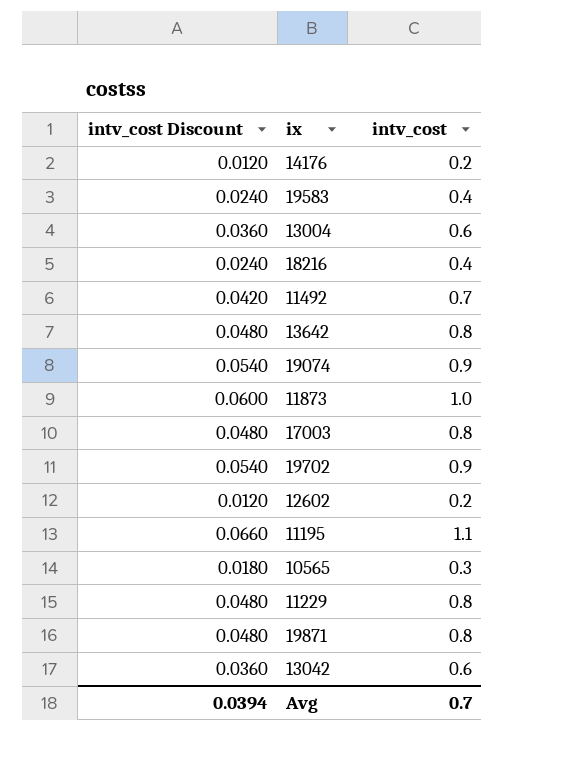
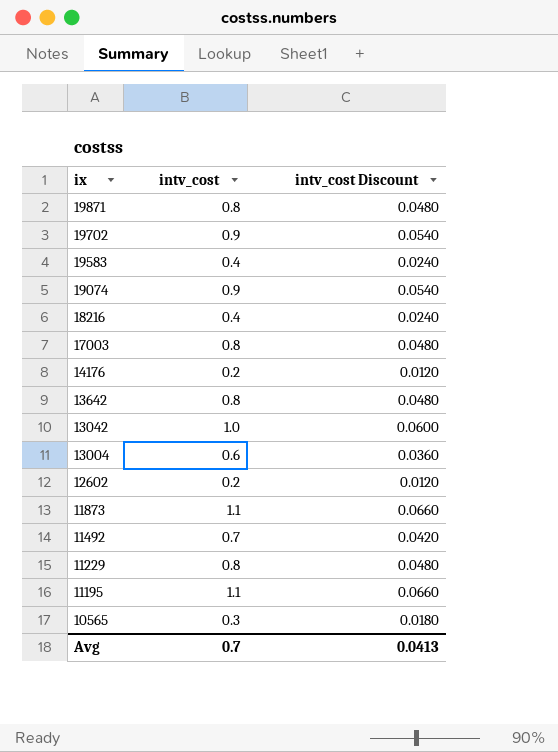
row order: none -> ix descending
column intv_cost Discount | position: 1 -> 3
13042 | intv_cost: 0.6 -> 1.0
13042 | intv_cost Discount: 0.0360 -> 0.0600
11873 | intv_cost: 1.0 -> 1.1
11873 | intv_cost Discount: 0.0600 -> 0.0660
Avg | intv_cost Discount: 0.0394 -> 0.0413

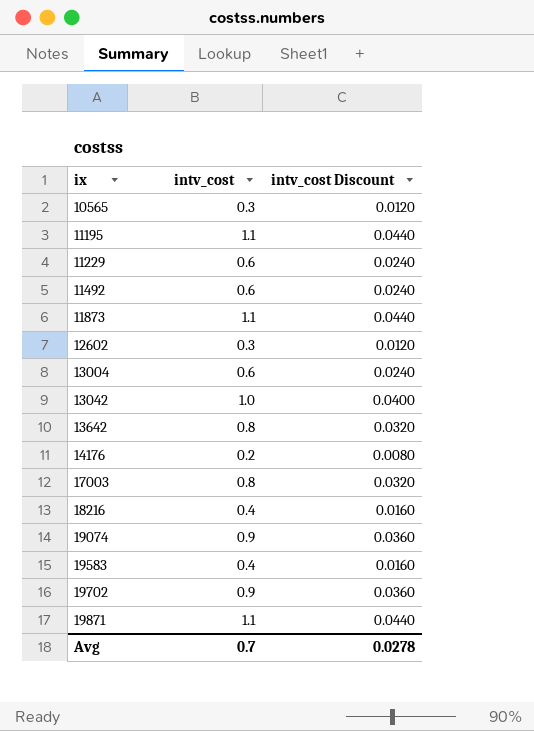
row order: ix descending -> ix ascending
column intv_cost Discount | formula: [intv_cost] * 0.06 -> [intv_cost] * 0.04
11229 | intv_cost: 0.8 -> 0.6
11492 | intv_cost: 0.7 -> 0.6
12602 | intv_cost: 0.2 -> 0.3
19871 | intv_cost: 0.8 -> 1.1
Avg | intv_cost Discount: 0.0413 -> 0.0278

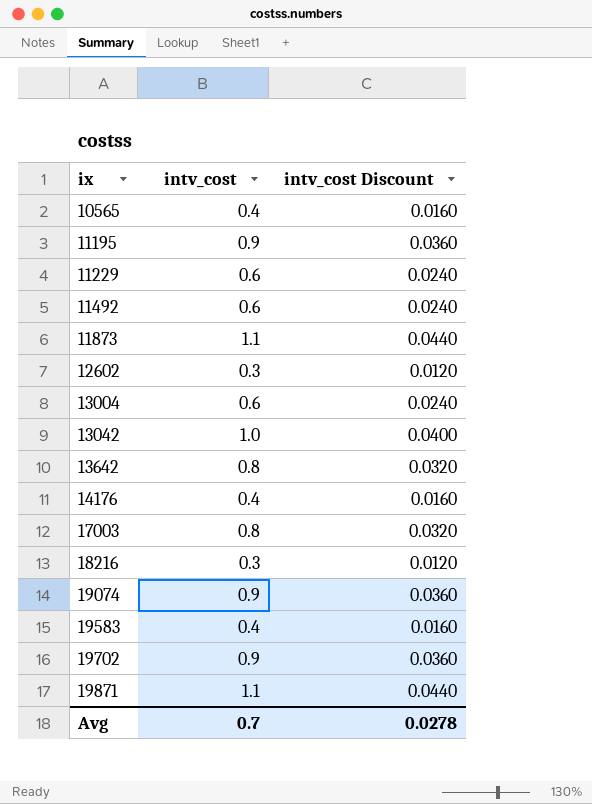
10565 | intv_cost: 0.3 -> 0.4
10565 | intv_cost Discount: 0.0120 -> 0.0160
11195 | intv_cost: 1.1 -> 0.9
11195 | intv_cost Discount: 0.0440 -> 0.0360
14176 | intv_cost: 0.2 -> 0.4
14176 | intv_cost Discount: 0.0080 -> 0.0160
18216 | intv_cost: 0.4 -> 0.3
18216 | intv_cost Discount: 0.0160 -> 0.0120

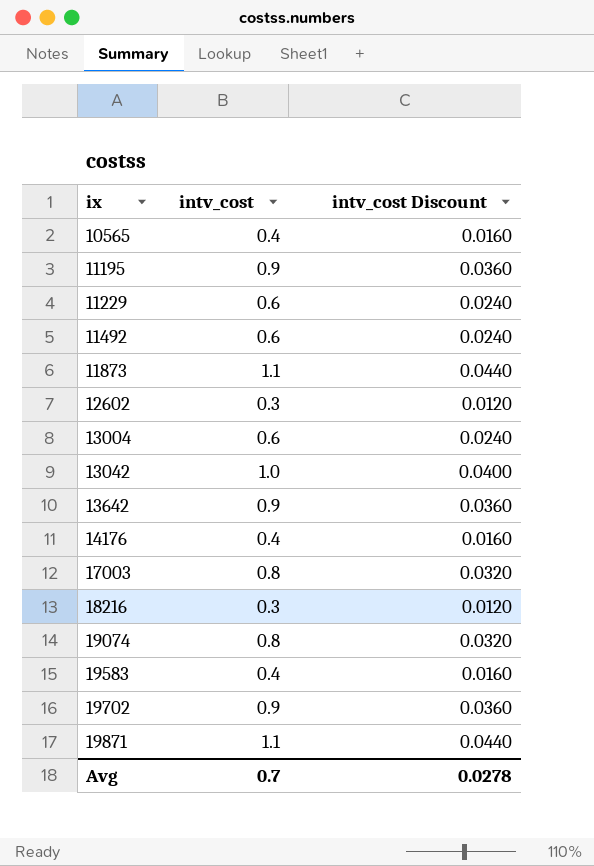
13642 | intv_cost: 0.8 -> 0.9
13642 | intv_cost Discount: 0.0320 -> 0.0360
19074 | intv_cost: 0.9 -> 0.8
19074 | intv_cost Discount: 0.0360 -> 0.0320

